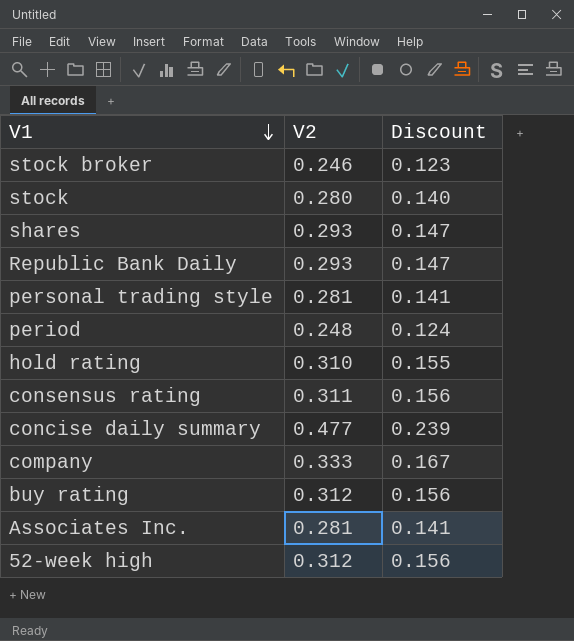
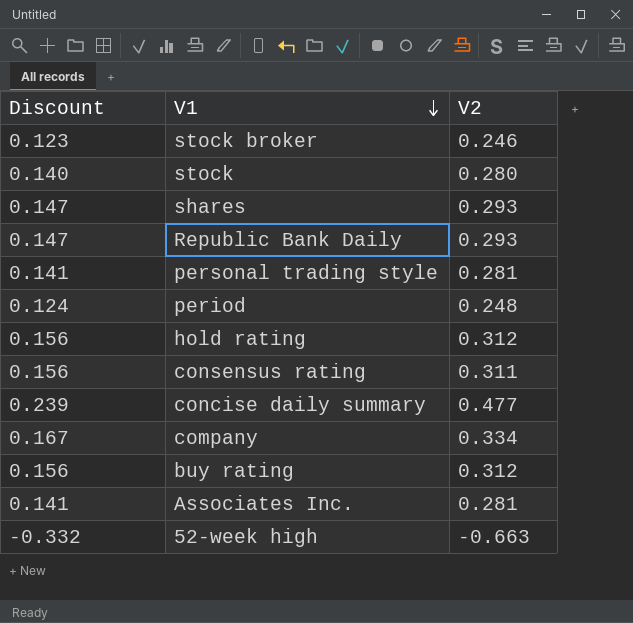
column Discount | position: 3 -> 1
hold rating | Discount: 0.155 -> 0.156
hold rating | V2: 0.310 -> 0.312
company | V2: 0.333 -> 0.334
52-week high | Discount: 0.156 -> -0.332
52-week high | V2: 0.312 -> -0.663

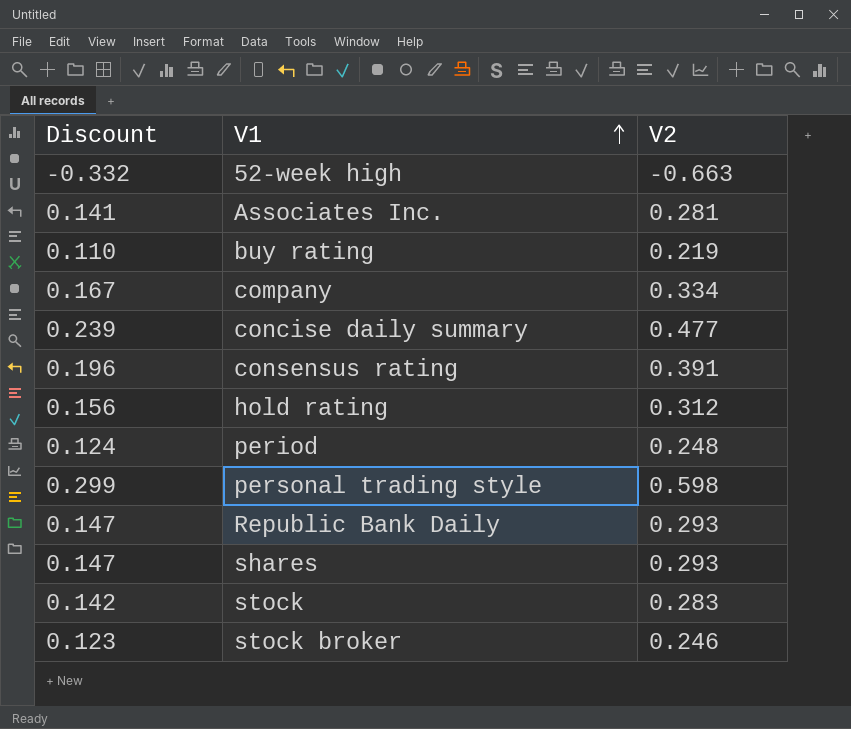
row order: V1 descending -> V1 ascending
buy rating | Discount: 0.156 -> 0.110
buy rating | V2: 0.312 -> 0.219
consensus rating | Discount: 0.156 -> 0.196
consensus rating | V2: 0.311 -> 0.391
personal trading style | Discount: 0.141 -> 0.299
personal trading style | V2: 0.281 -> 0.598
stock | Discount: 0.140 -> 0.142
stock | V2: 0.280 -> 0.283

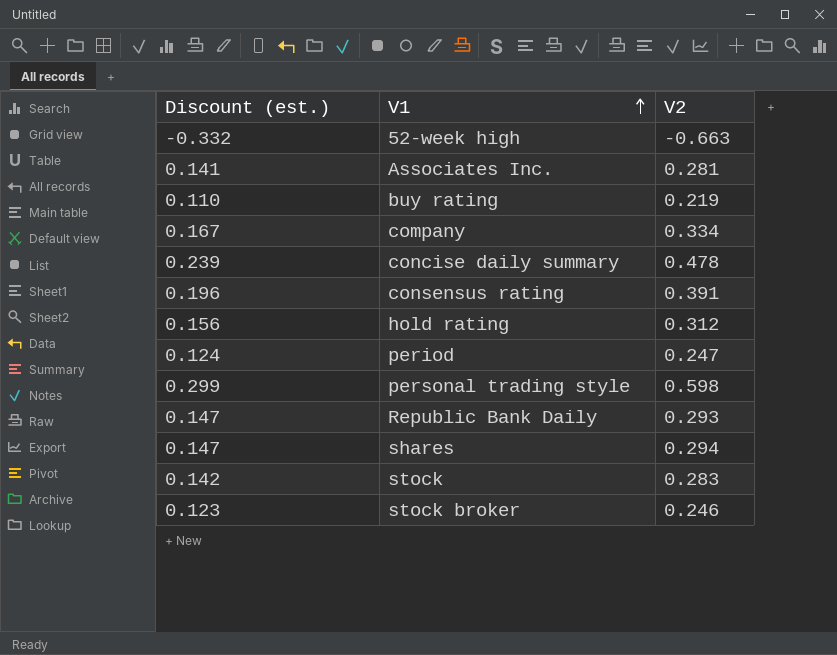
column name: Discount -> Discount (est.)
concise daily summary | V2: 0.477 -> 0.478
period | V2: 0.248 -> 0.247
shares | V2: 0.293 -> 0.294

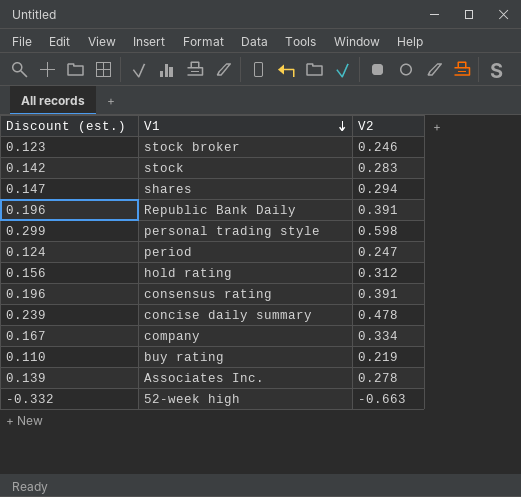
row order: V1 ascending -> V1 descending
Republic Bank Daily | Discount (est.): 0.147 -> 0.196
Republic Bank Daily | V2: 0.293 -> 0.391
Associates Inc. | Discount (est.): 0.141 -> 0.139
Associates Inc. | V2: 0.281 -> 0.278

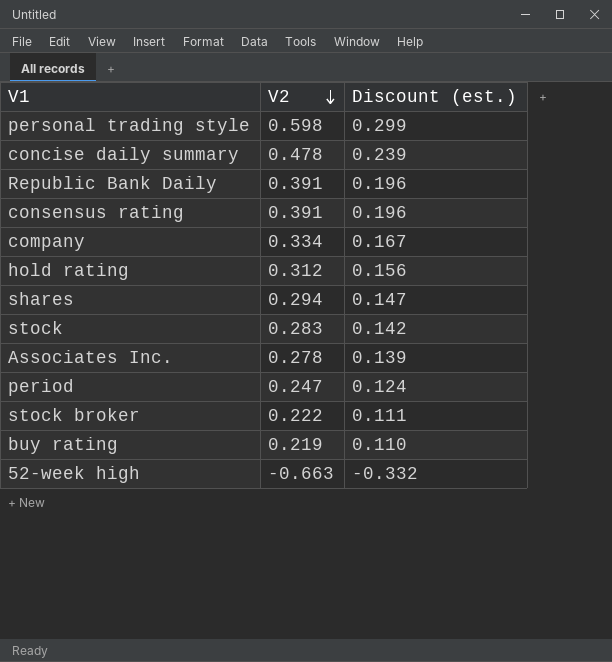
row order: V1 descending -> V2 descending
column Discount (est.) | position: 1 -> 3
stock broker | V2: 0.246 -> 0.222
stock broker | Discount (est.): 0.123 -> 0.111

